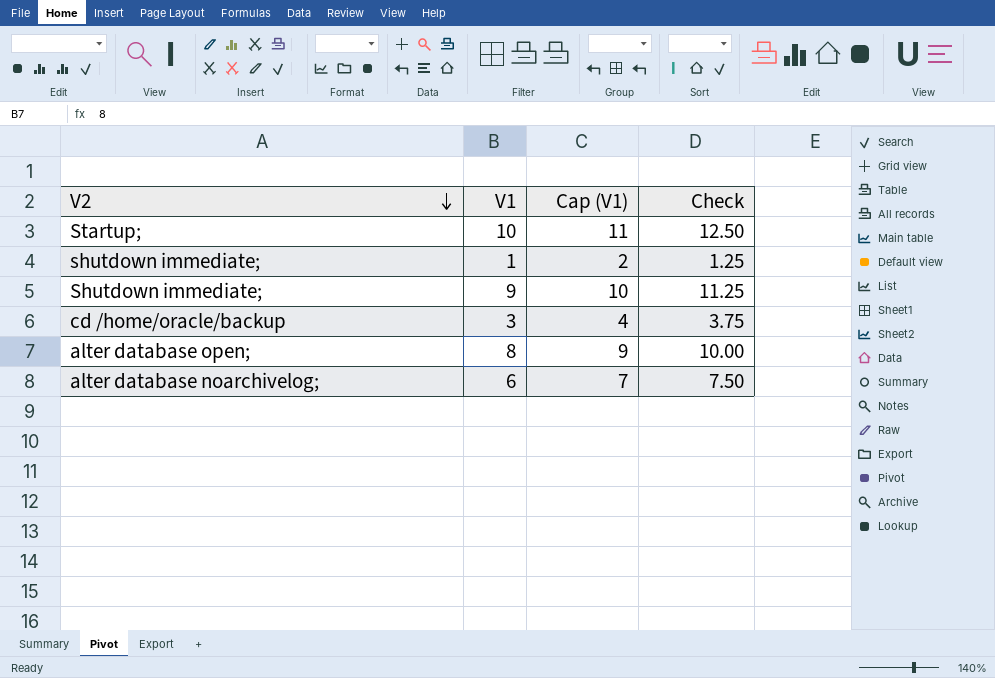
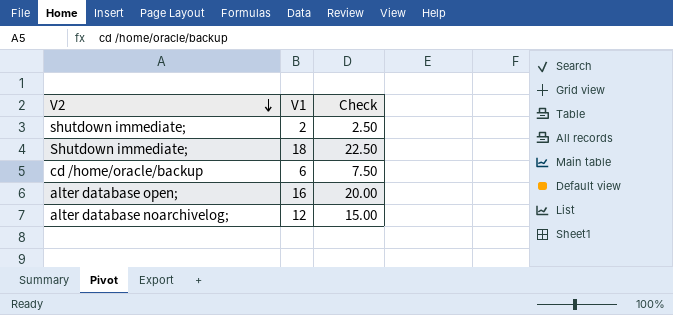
column Cap (V1) | formula: [V1] + 1 -> none
row Startup;: 10 | 11 | 12.50 -> none
shutdown immediate; | V1: 1 -> 2
shutdown immediate; | Check: 1.25 -> 2.50
Shutdown immediate; | V1: 9 -> 18
Shutdown immediate; | Check: 11.25 -> 22.50
cd /home/oracle/backup | V1: 3 -> 6
cd /home/oracle/backup | Check: 3.75 -> 7.50
alter database open; | V1: 8 -> 16
alter database open; | Check: 10.00 -> 20.00
alter database noarchivelog; | V1: 6 -> 12
alter database noarchivelog; | Check: 7.50 -> 15.00

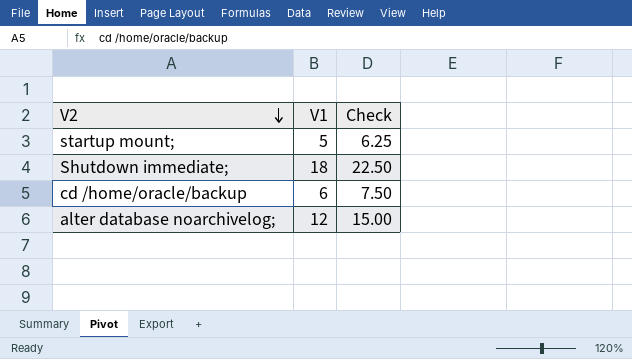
row shutdown immediate;: 2 | 2.50 -> none
row alter database open;: 16 | 20.00 -> none
row startup mount;: none -> 5 | 6.25

